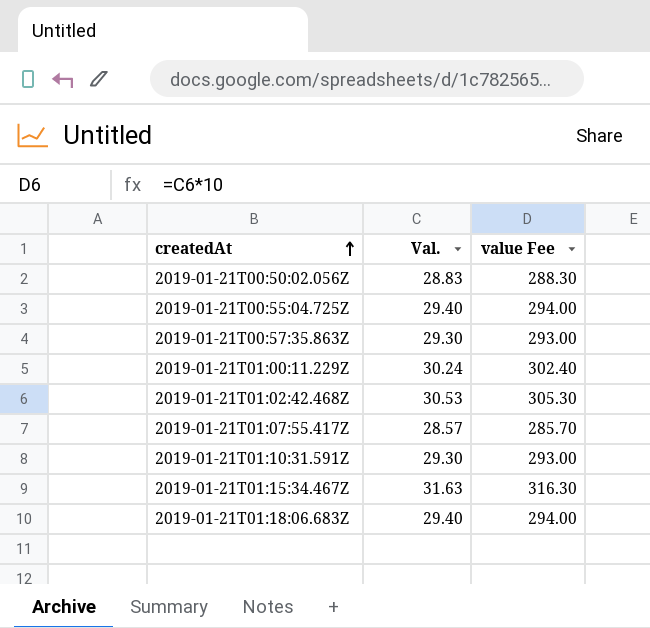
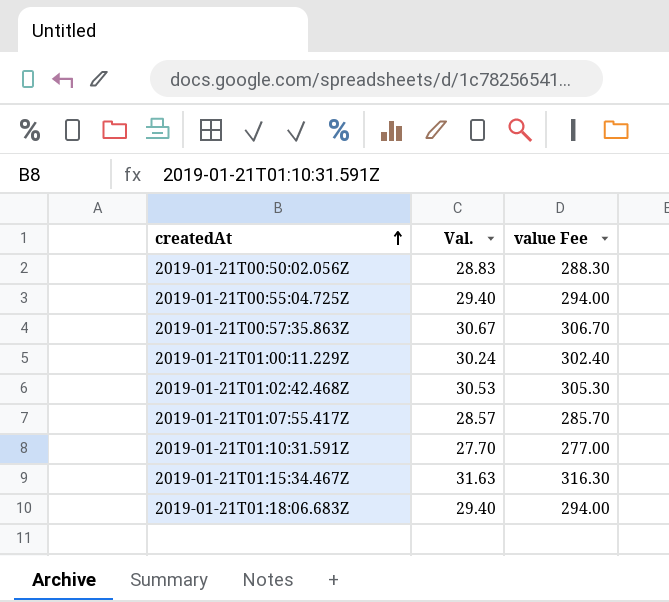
2019-01-21T00:57:35.863Z | Val.: 29.30 -> 30.67
2019-01-21T00:57:35.863Z | value Fee: 293.00 -> 306.70
2019-01-21T01:10:31.591Z | Val.: 29.30 -> 27.70
2019-01-21T01:10:31.591Z | value Fee: 293.00 -> 277.00

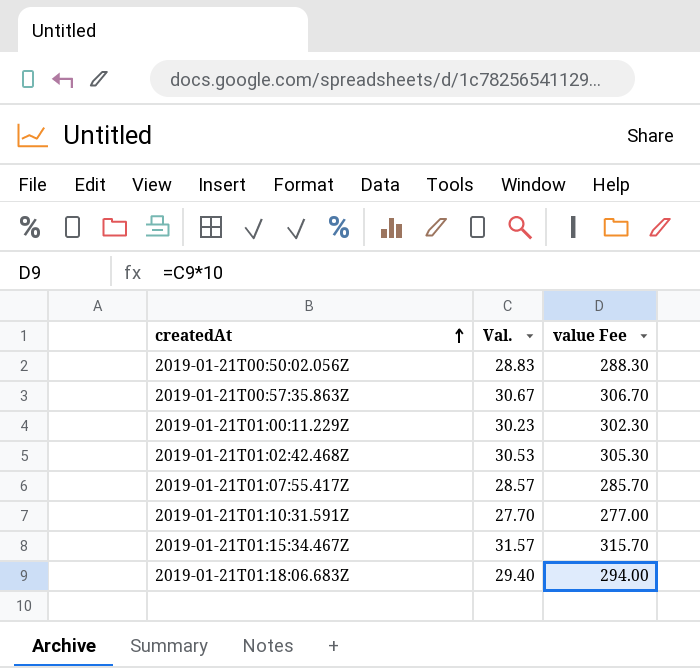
row 2019-01-21T00:55:04.725Z: 29.40 | 294.00 -> none
2019-01-21T01:00:11.229Z | Val.: 30.24 -> 30.23
2019-01-21T01:00:11.229Z | value Fee: 302.40 -> 302.30
2019-01-21T01:15:34.467Z | Val.: 31.63 -> 31.57
2019-01-21T01:15:34.467Z | value Fee: 316.30 -> 315.70

